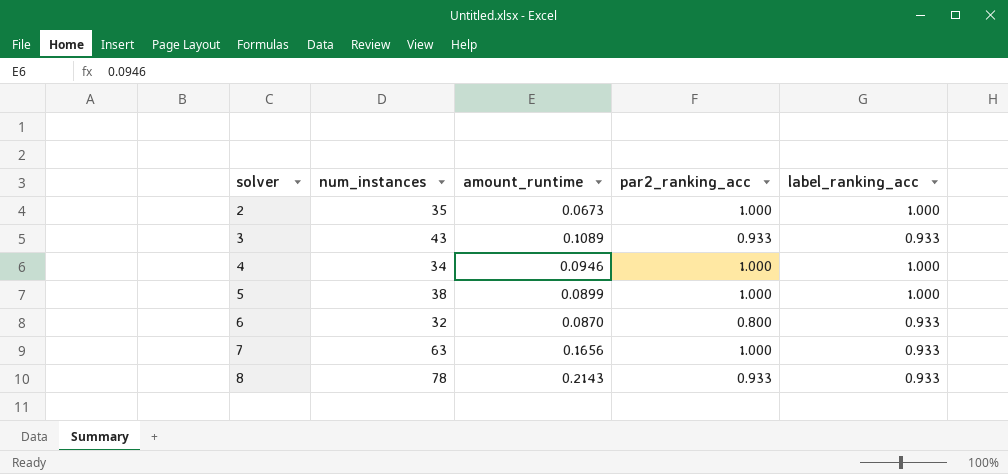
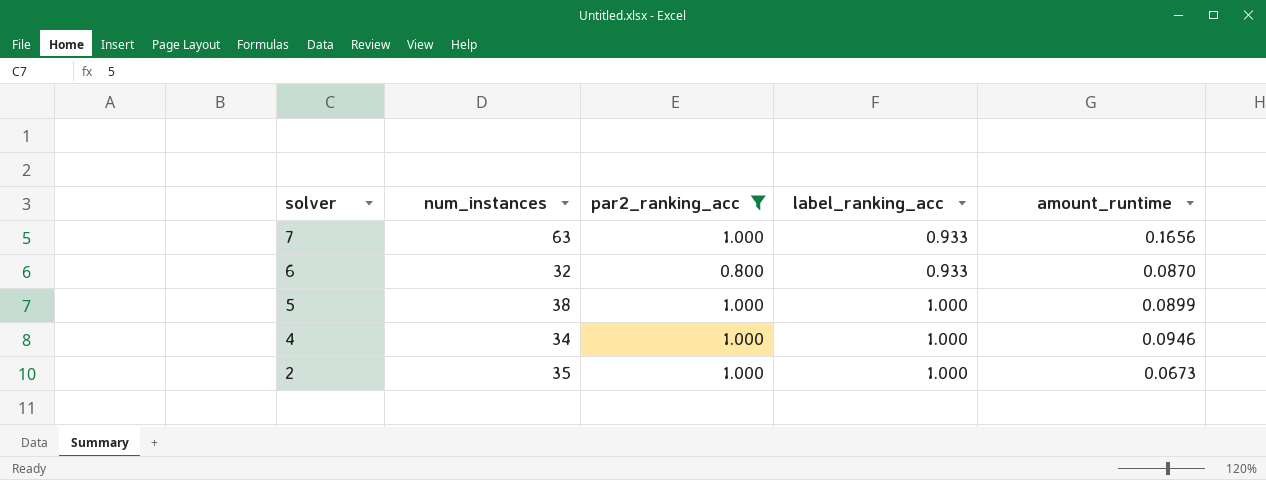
filter: none -> par2_ranking_acc != 0.933
row order: solver ascending -> solver descending
column amount_runtime | position: 3 -> 5

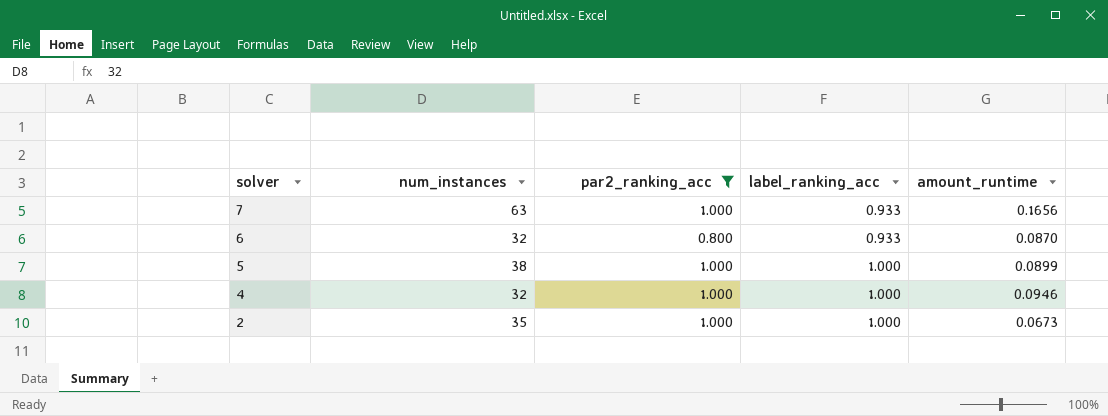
4 | num_instances: 34 -> 32

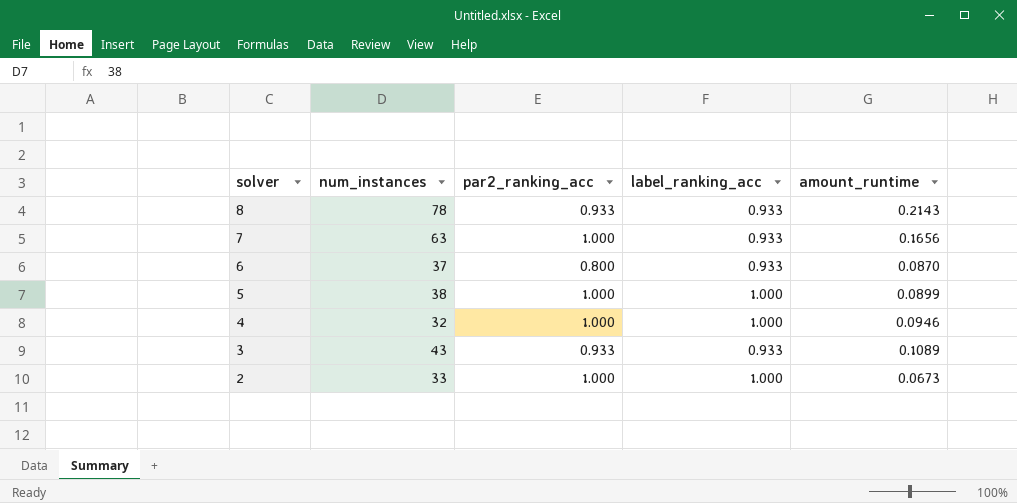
filter: par2_ranking_acc != 0.933 -> none
6 | num_instances: 32 -> 37
2 | num_instances: 35 -> 33

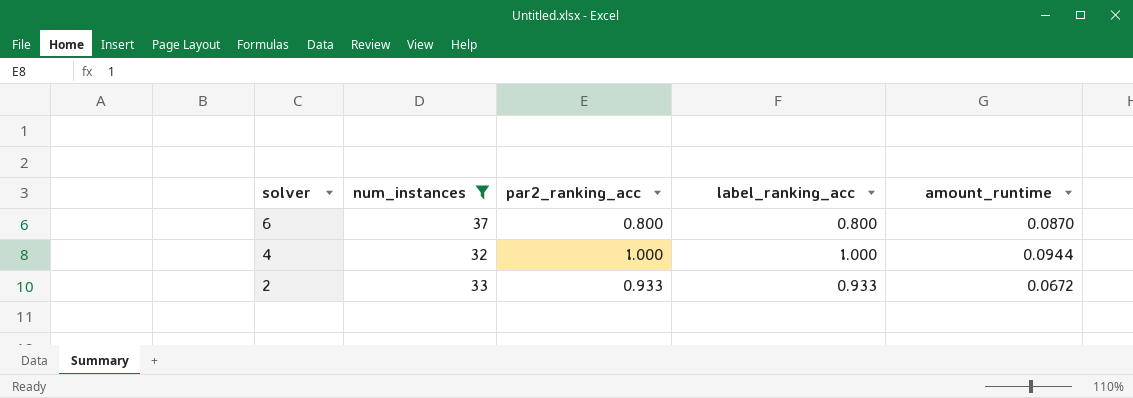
filter: none -> num_instances <= 37
6 | label_ranking_acc: 0.933 -> 0.800
4 | amount_runtime: 0.0946 -> 0.0944
2 | par2_ranking_acc: 1.000 -> 0.933
2 | label_ranking_acc: 1.000 -> 0.933
2 | amount_runtime: 0.0673 -> 0.0672

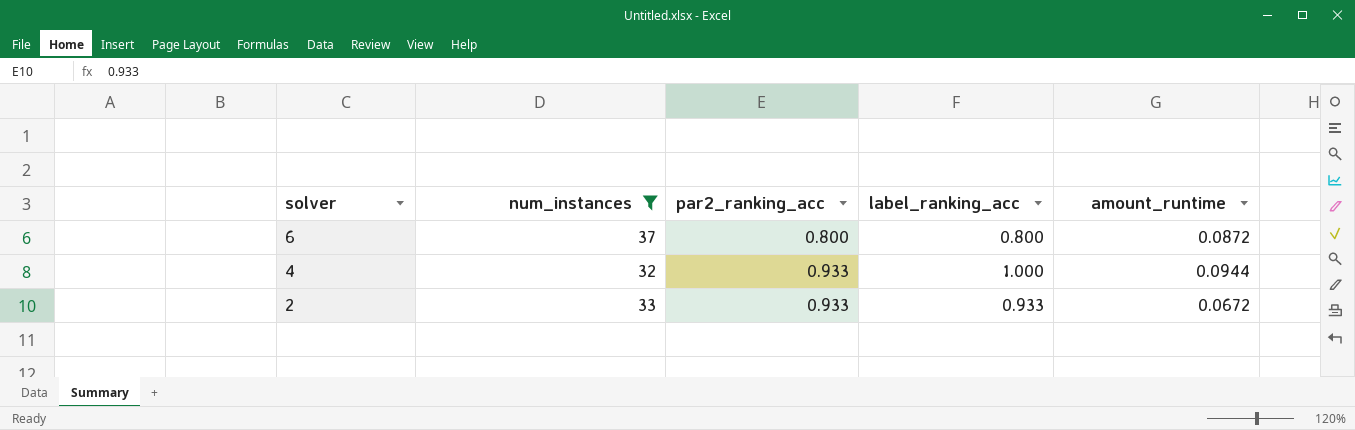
6 | amount_runtime: 0.0870 -> 0.0872
4 | par2_ranking_acc: 1.000 -> 0.933

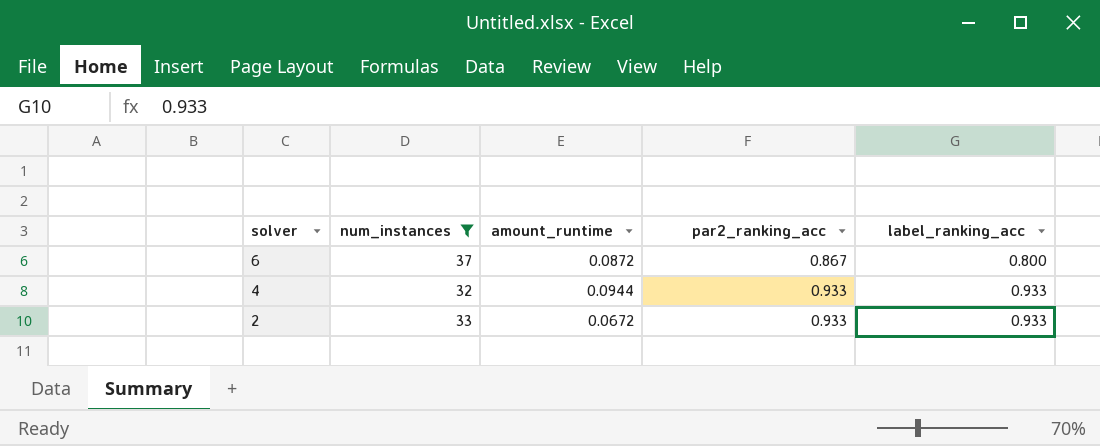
column amount_runtime | position: 5 -> 3
6 | par2_ranking_acc: 0.800 -> 0.867
4 | label_ranking_acc: 1.000 -> 0.933

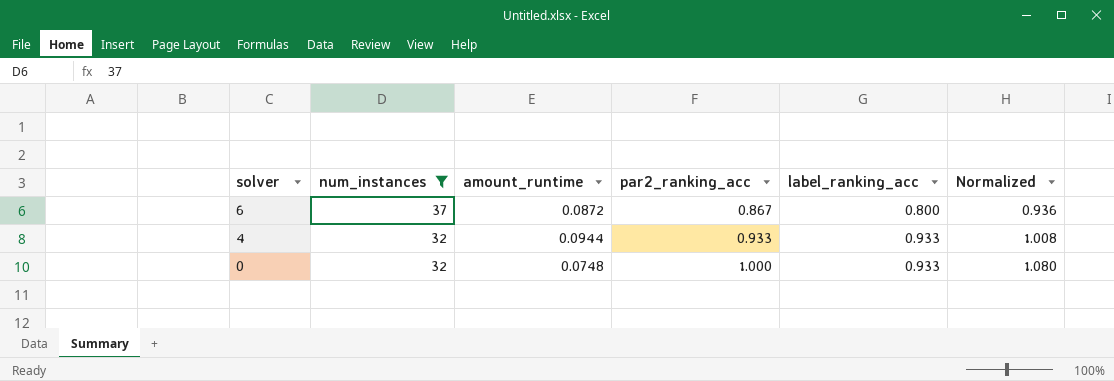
column Normalized | formula: none -> [par2_ranking_acc] * 1.08
row 2: 33 | 0.0672 | 0.933 | 0.933 -> none
row 0: none -> 32 | 0.0748 | 1.000 | 0.933 | 1.080

